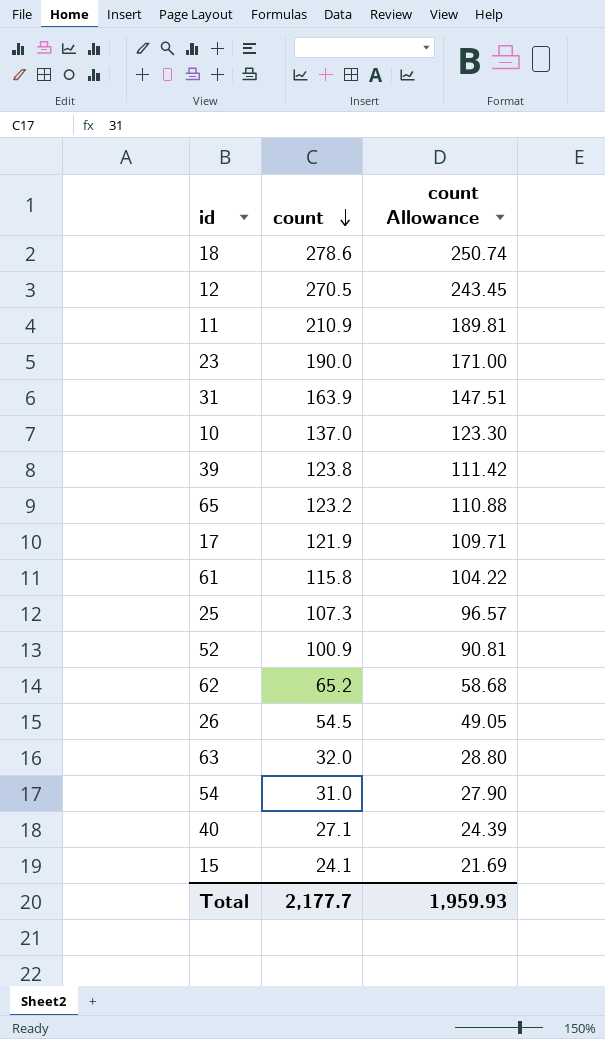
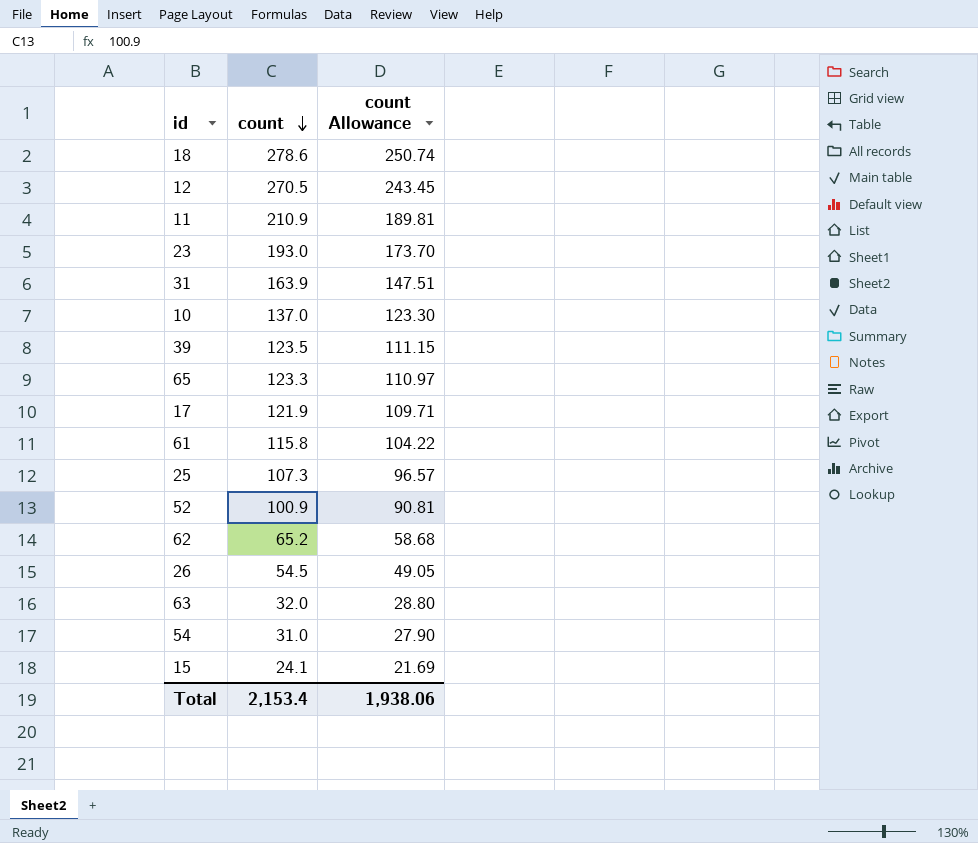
row 40: 27.1 | 24.39 -> none
23 | count: 190.0 -> 193.0
23 | count Allowance: 171.00 -> 173.70
39 | count: 123.8 -> 123.5
39 | count Allowance: 111.42 -> 111.15
65 | count: 123.2 -> 123.3
65 | count Allowance: 110.88 -> 110.97
Total | count: 2,177.7 -> 2,153.4
Total | count Allowance: 1,959.93 -> 1,938.06

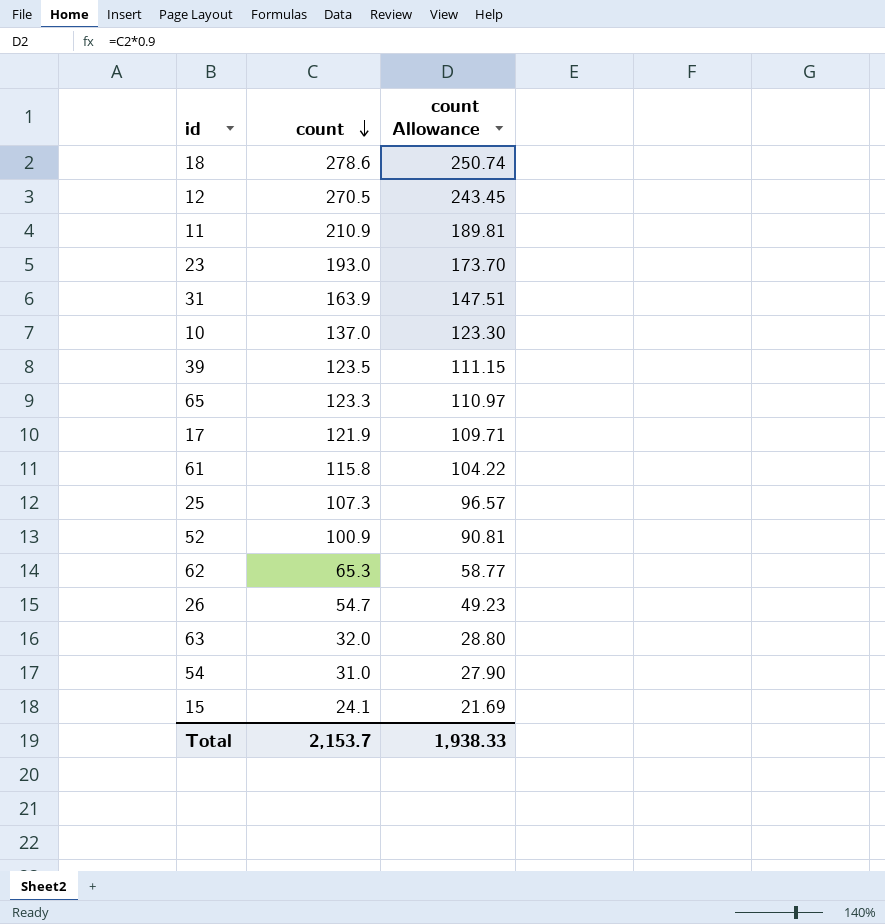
62 | count: 65.2 -> 65.3
62 | count Allowance: 58.68 -> 58.77
26 | count: 54.5 -> 54.7
26 | count Allowance: 49.05 -> 49.23
Total | count: 2,153.4 -> 2,153.7
Total | count Allowance: 1,938.06 -> 1,938.33

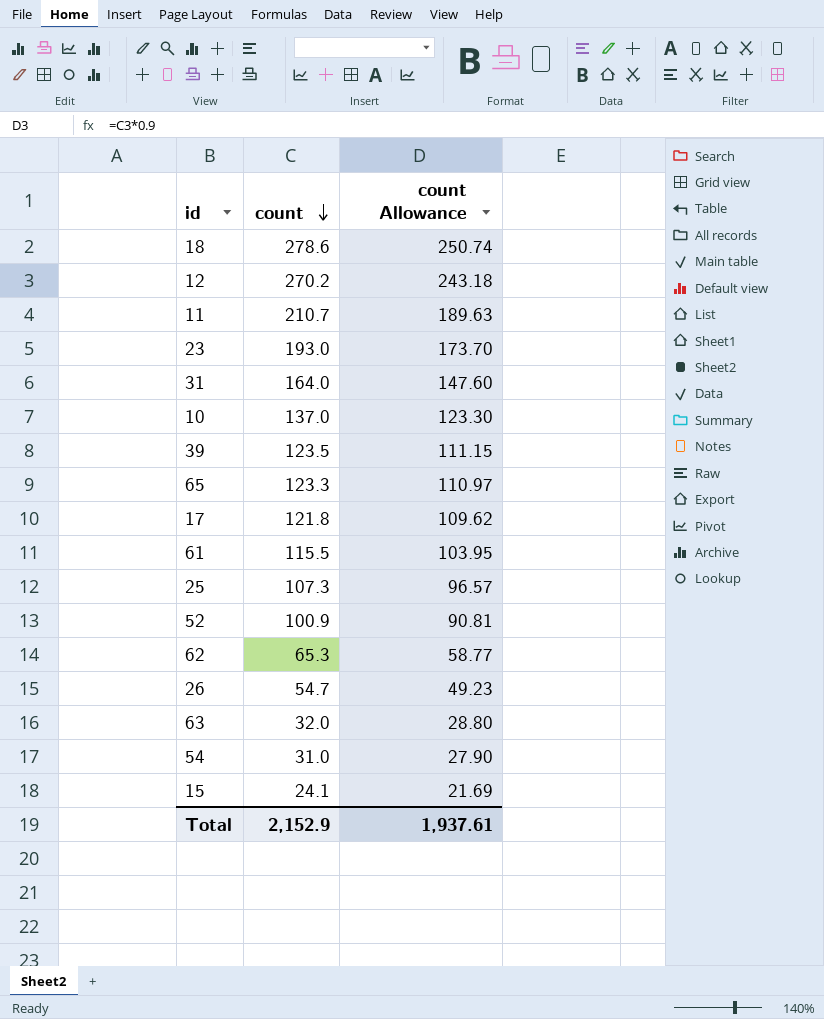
12 | count: 270.5 -> 270.2
12 | count Allowance: 243.45 -> 243.18
11 | count: 210.9 -> 210.7
11 | count Allowance: 189.81 -> 189.63
31 | count: 163.9 -> 164.0
31 | count Allowance: 147.51 -> 147.60
17 | count: 121.9 -> 121.8
17 | count Allowance: 109.71 -> 109.62
61 | count: 115.8 -> 115.5
61 | count Allowance: 104.22 -> 103.95
Total | count: 2,153.7 -> 2,152.9
Total | count Allowance: 1,938.33 -> 1,937.61

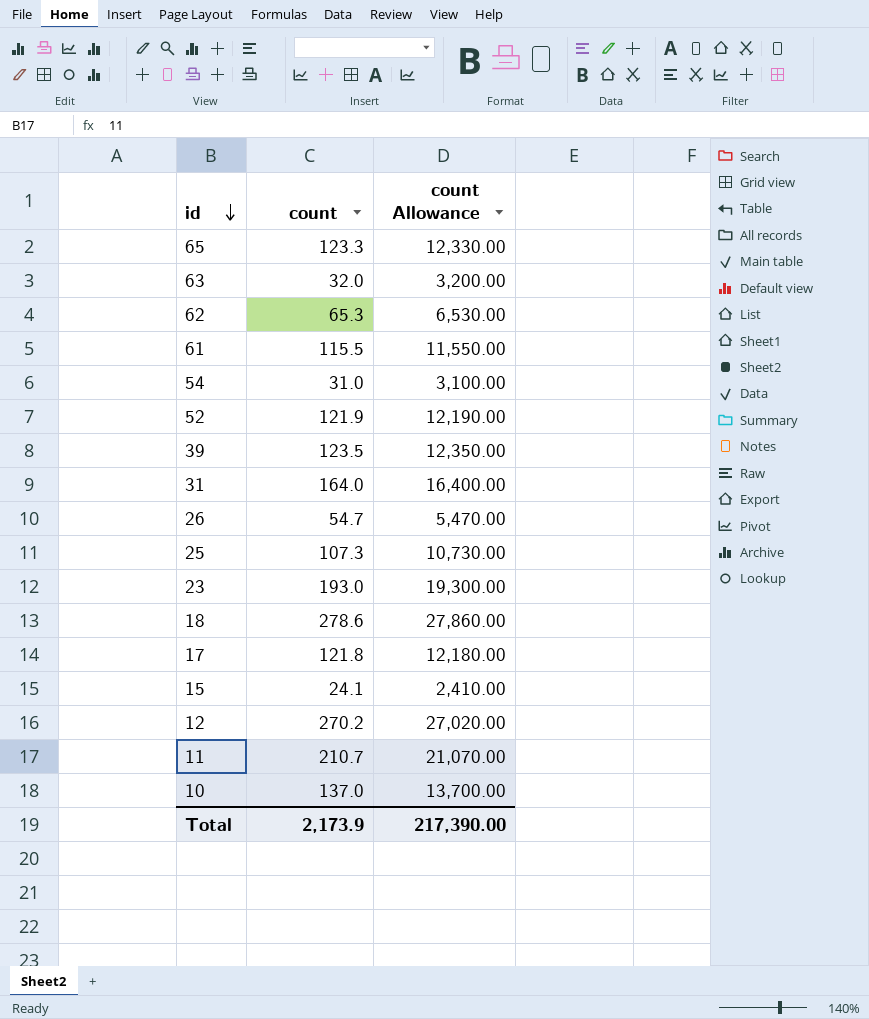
row order: count descending -> id descending
column count Allowance | formula: [count] * 0.9 -> [count] * 100
52 | count: 100.9 -> 121.9
Total | count: 2,152.9 -> 2,173.9
Total | count Allowance: 1,937.61 -> 217,390.00

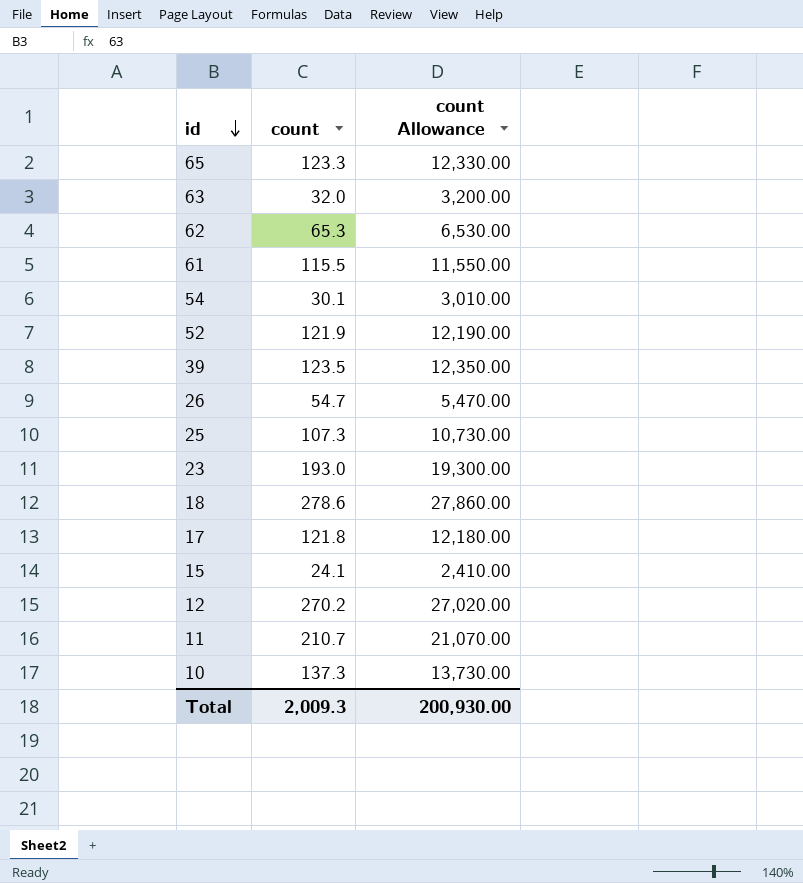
row 31: 164.0 | 16,400.00 -> none
54 | count: 31.0 -> 30.1
54 | count Allowance: 3,100.00 -> 3,010.00
10 | count: 137.0 -> 137.3
10 | count Allowance: 13,700.00 -> 13,730.00
Total | count: 2,173.9 -> 2,009.3
Total | count Allowance: 217,390.00 -> 200,930.00

